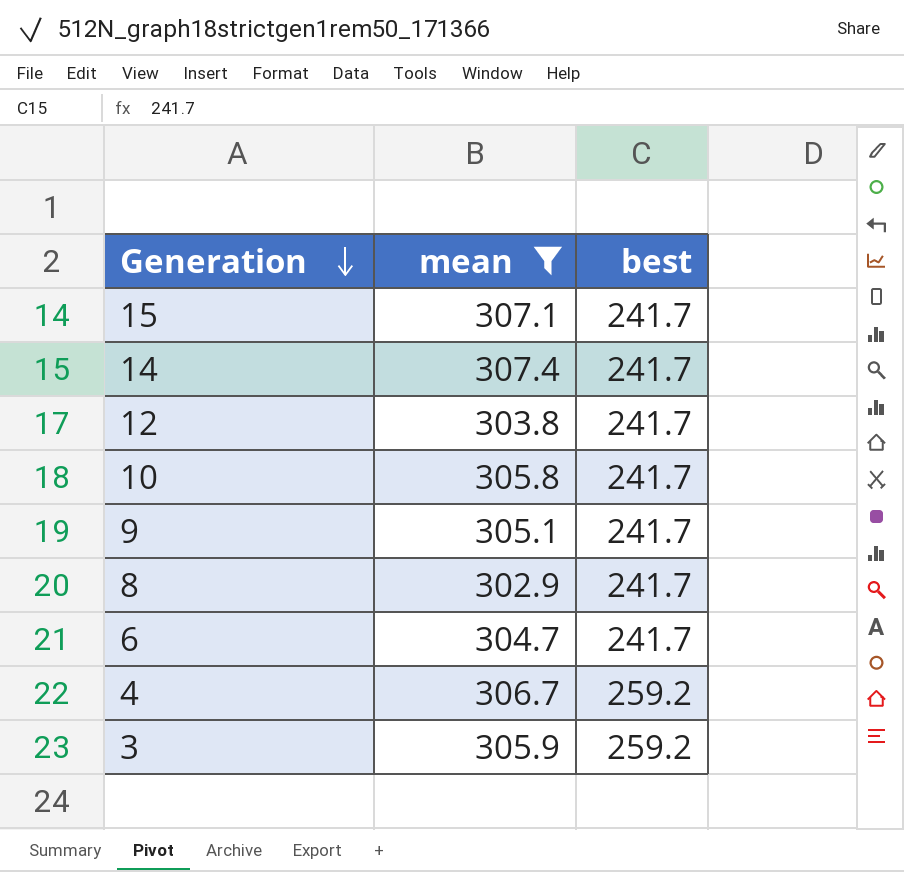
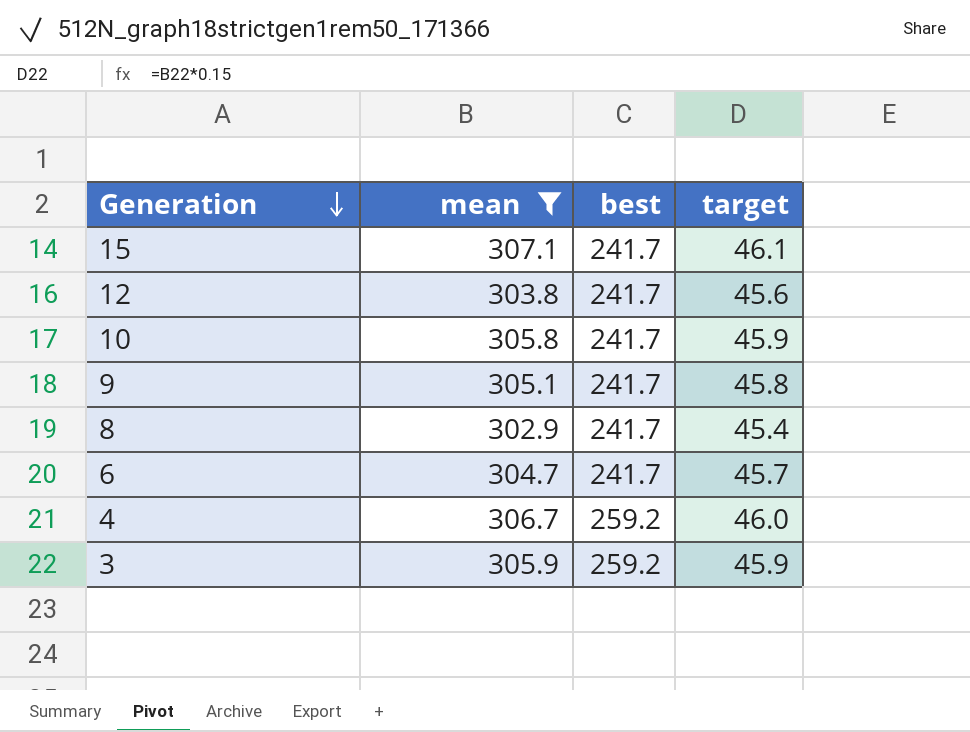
column target | formula: none -> [mean] * 0.15
row 14: 307.4 | 241.7 -> none

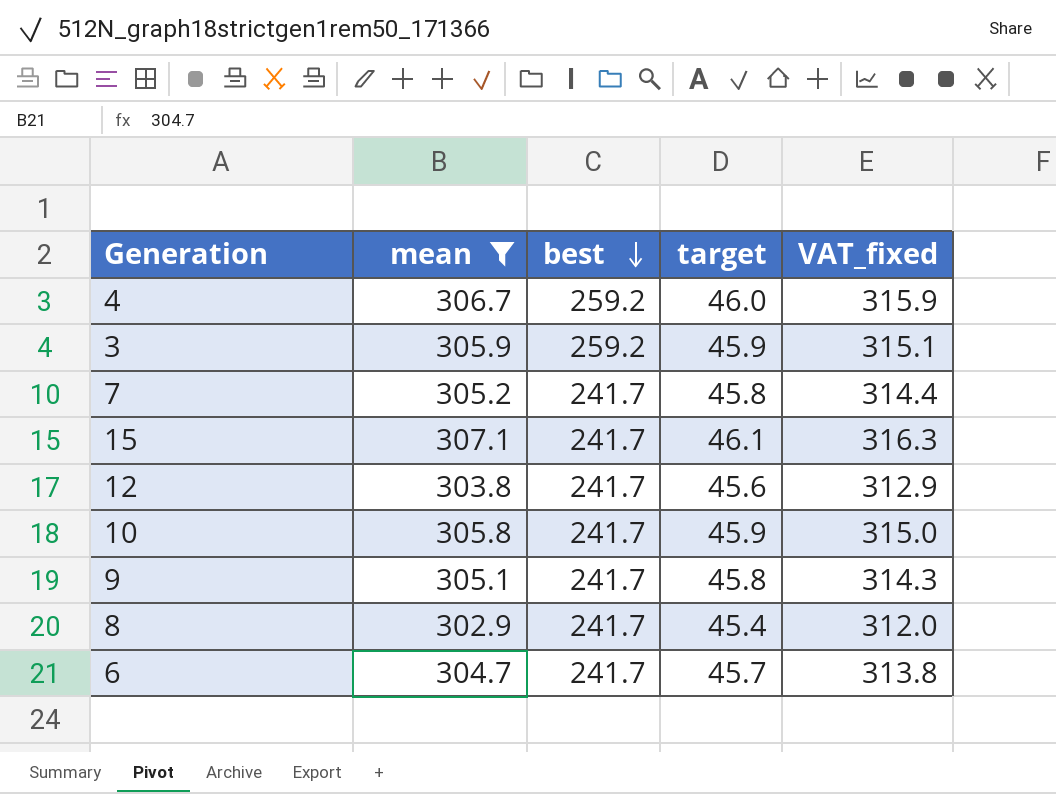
row order: Generation descending -> best descending
column VAT_fixed | formula: none -> [mean] * 1.03
row 7: none -> 305.2 | 241.7 | 45.8 | 314.4

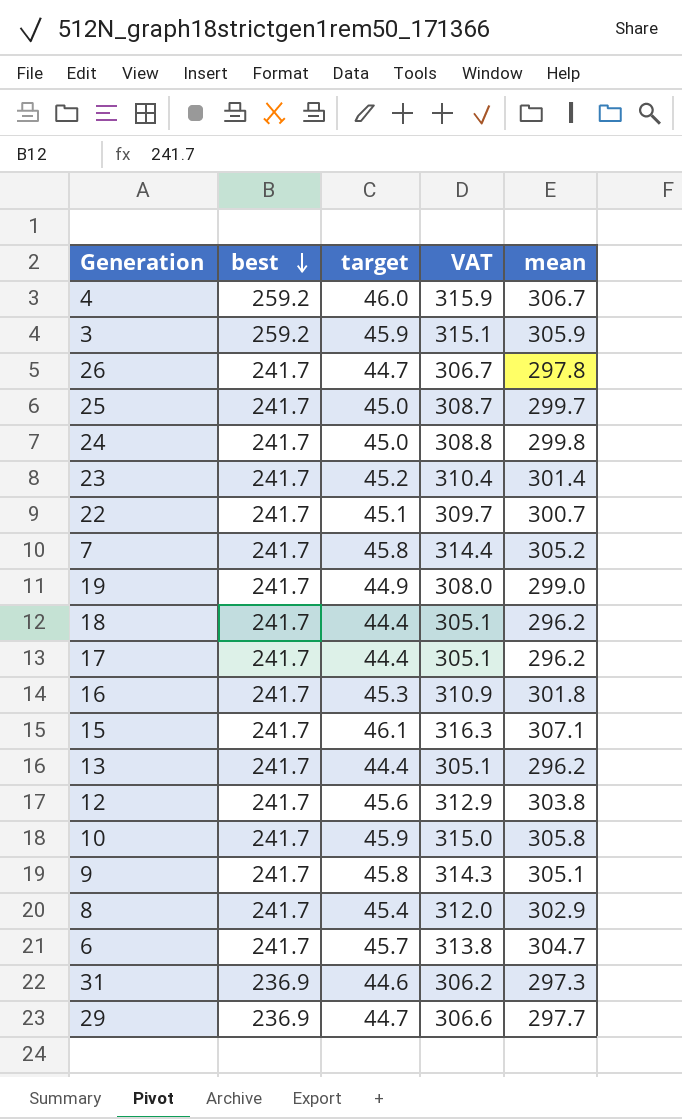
filter: mean >= 302.9 -> none
column name: VAT_fixed -> VAT
column mean | position: 2 -> 5

